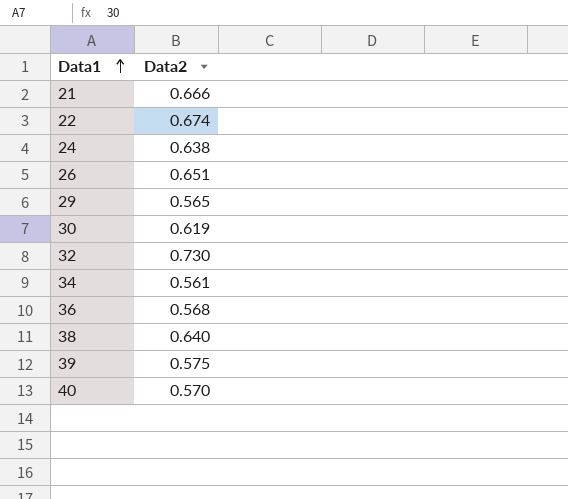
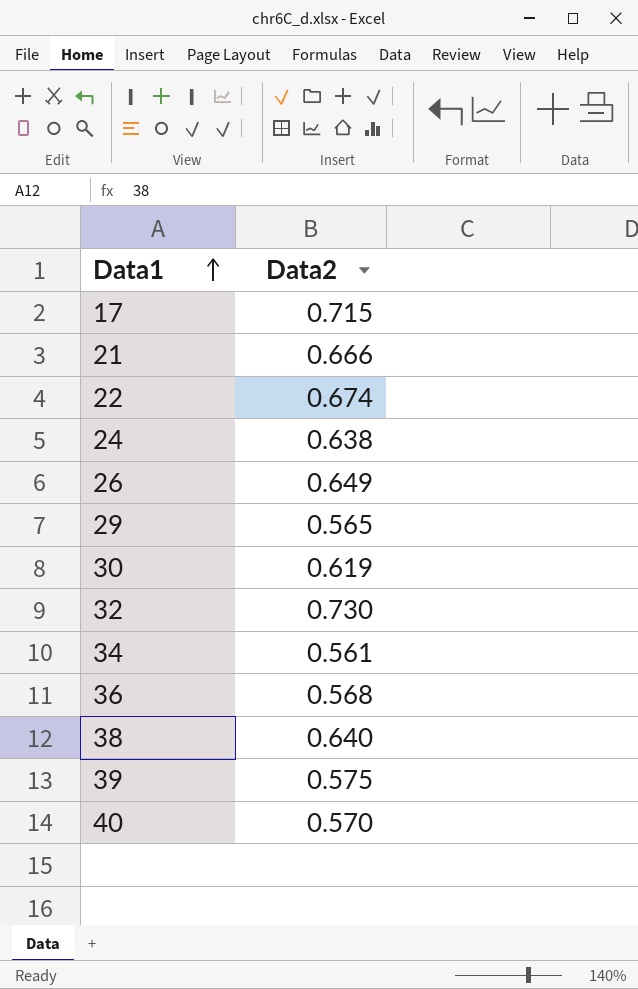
row 17: none -> 0.715
26 | Data2: 0.651 -> 0.649

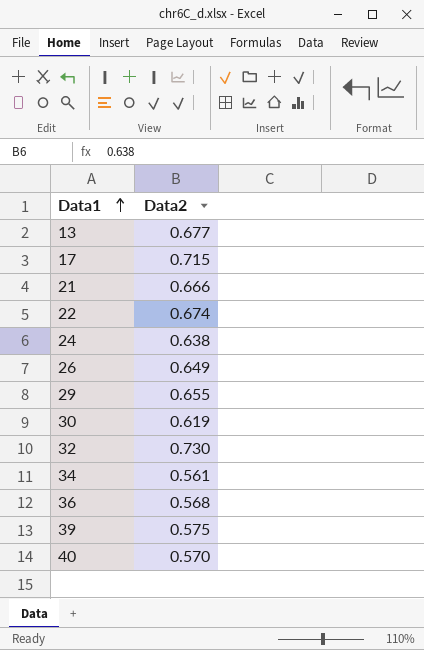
row 38: 0.640 -> none
row 13: none -> 0.677
29 | Data2: 0.565 -> 0.655

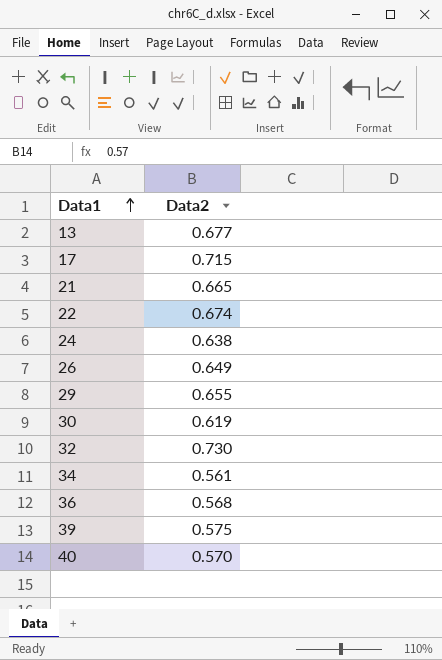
21 | Data2: 0.666 -> 0.665

